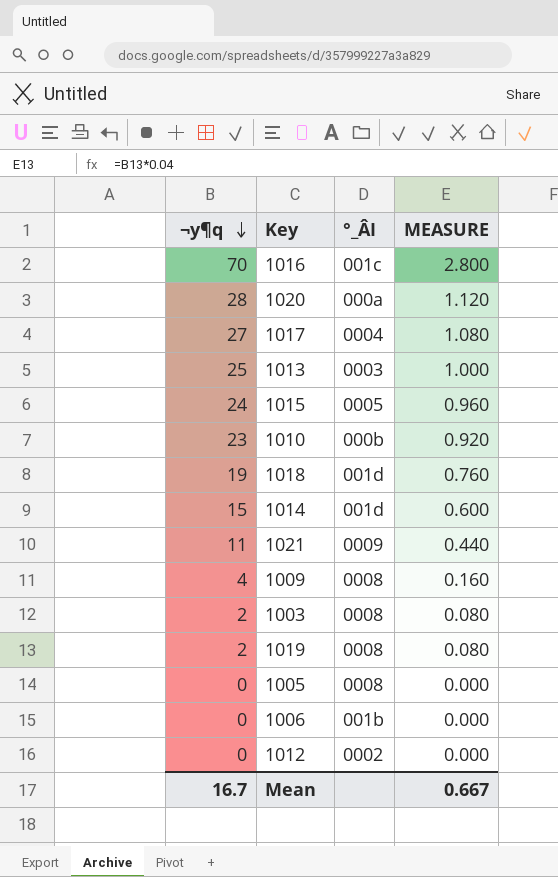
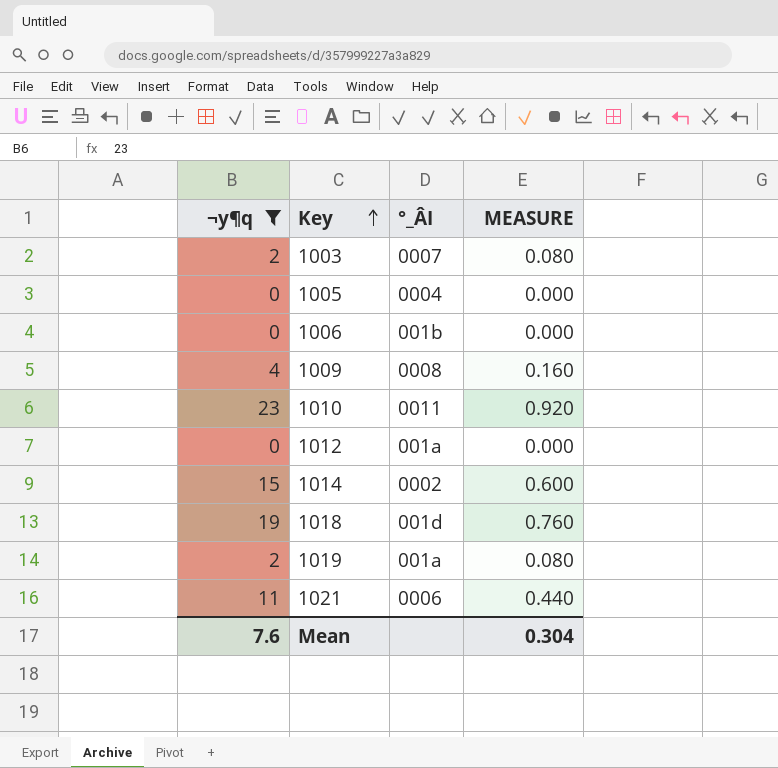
filter: none -> ¬y¶q <= 23
row order: ¬y¶q descending -> Key ascending
1003 | °_ÂI: 0008 -> 0007
1005 | °_ÂI: 0008 -> 0004
1010 | °_ÂI: 000b -> 0011
1012 | °_ÂI: 0002 -> 001a
1014 | °_ÂI: 001d -> 0002
1019 | °_ÂI: 0008 -> 001a
1021 | °_ÂI: 0009 -> 0006
Mean | ¬y¶q: 16.7 -> 7.6
Mean | MEASURE: 0.667 -> 0.304

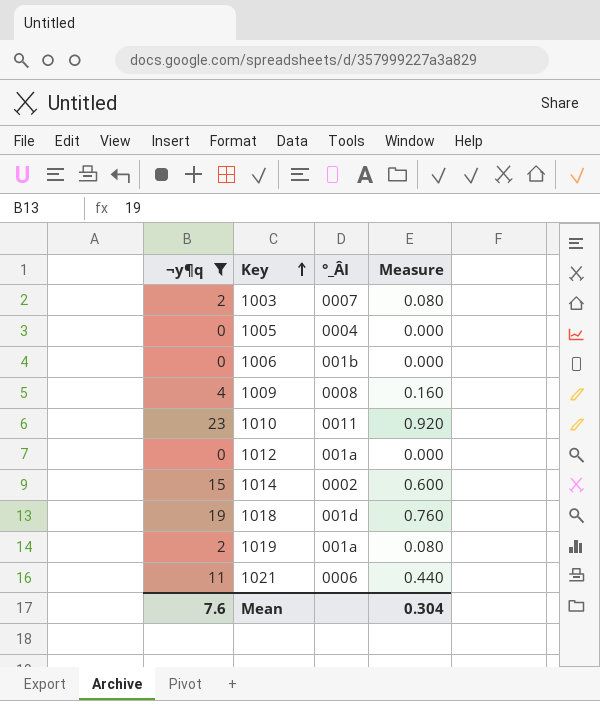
column name: MEASURE -> Measure

